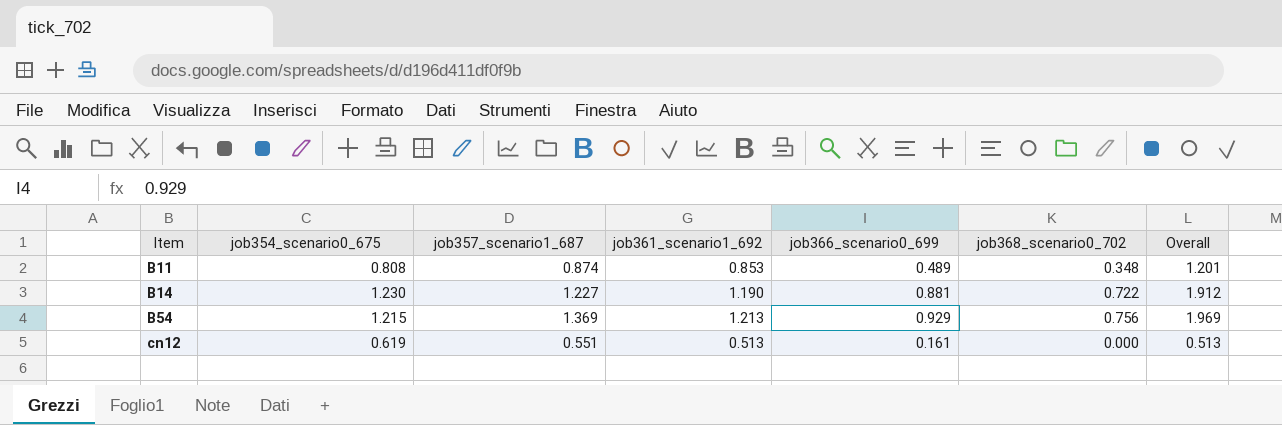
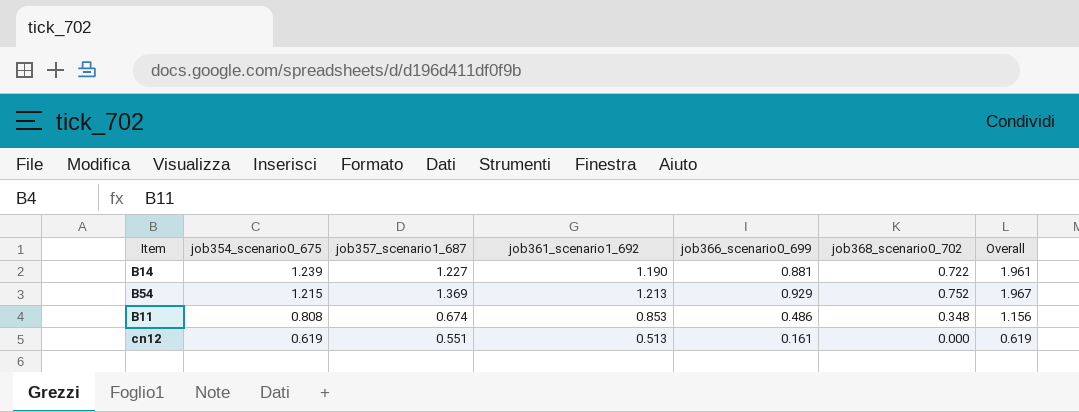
row order: Item ascending -> job354_scenario0_675 descending
column Overall | formula: [job361_scenario1_692] + [job368_scenario0_702] -> [job354_scenario0_675] + [job368_scenario0_702]
B14 | job354_scenario0_675: 1.230 -> 1.239
B54 | job368_scenario0_702: 0.756 -> 0.752
B11 | job357_scenario1_687: 0.874 -> 0.674
B11 | job366_scenario0_699: 0.489 -> 0.486

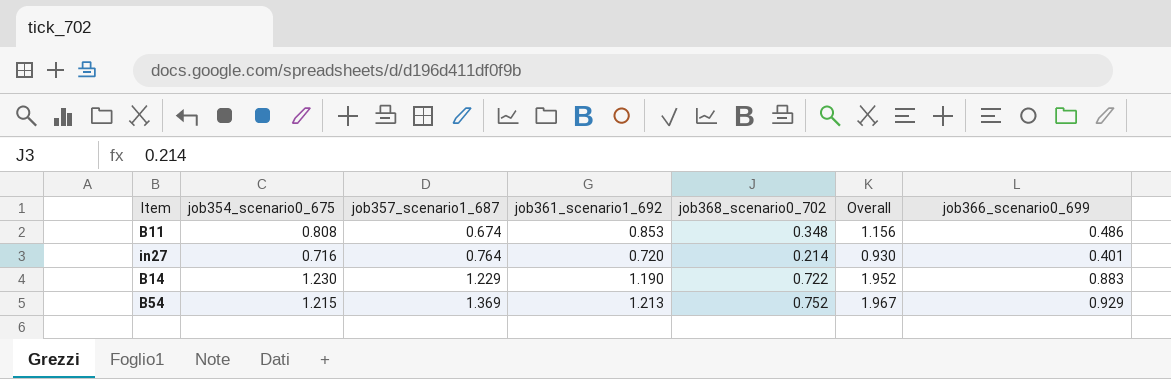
row order: job354_scenario0_675 descending -> job357_scenario1_687 ascending
column job366_scenario0_699 | position: 5 -> 7
row cn12: 0.619 | 0.551 | 0.513 | 0.161 | 0.000 | 0.619 -> none
row in27: none -> 0.716 | 0.764 | 0.720 | 0.214 | 0.930 | 0.401
B14 | job354_scenario0_675: 1.239 -> 1.230
B14 | job357_scenario1_687: 1.227 -> 1.229
B14 | Overall: 1.961 -> 1.952
B14 | job366_scenario0_699: 0.881 -> 0.883

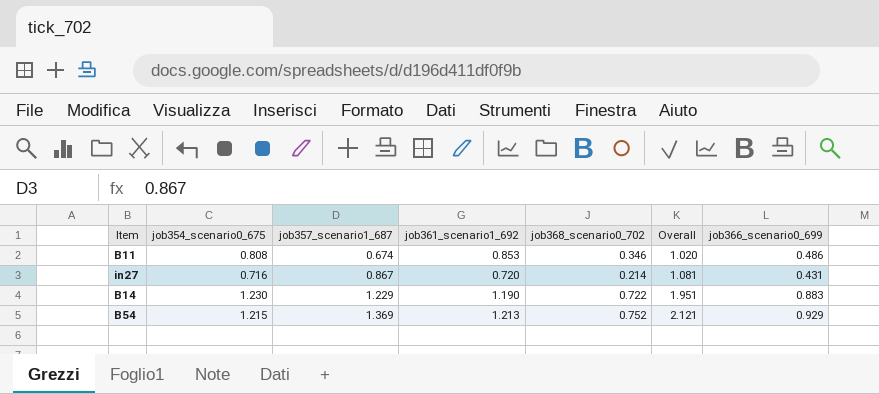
column Overall | formula: [job354_scenario0_675] + [job368_scenario0_702] -> [job357_scenario1_687] + [job368_scenario0_702]
B11 | job368_scenario0_702: 0.348 -> 0.346
in27 | job357_scenario1_687: 0.764 -> 0.867
in27 | job366_scenario0_699: 0.401 -> 0.431

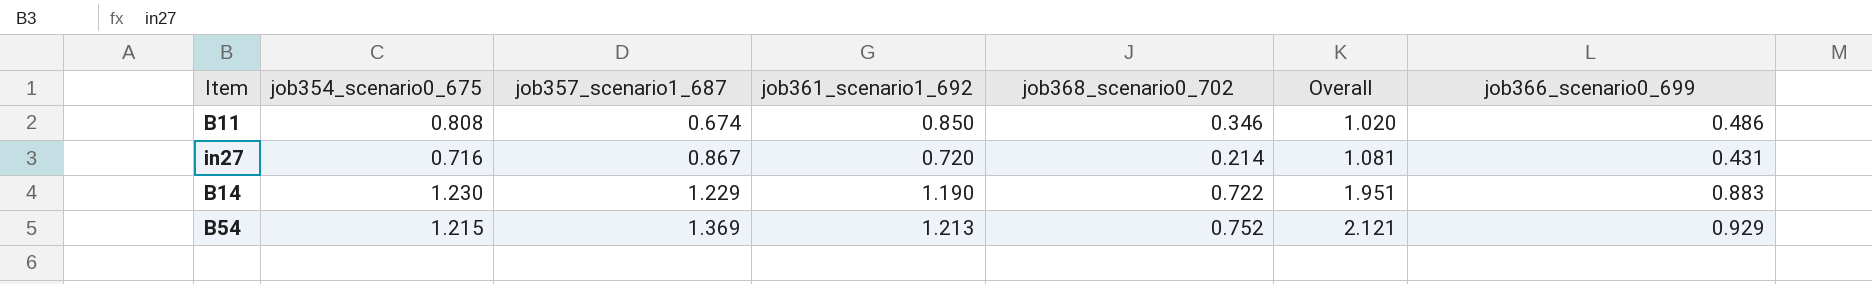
B11 | job361_scenario1_692: 0.853 -> 0.850

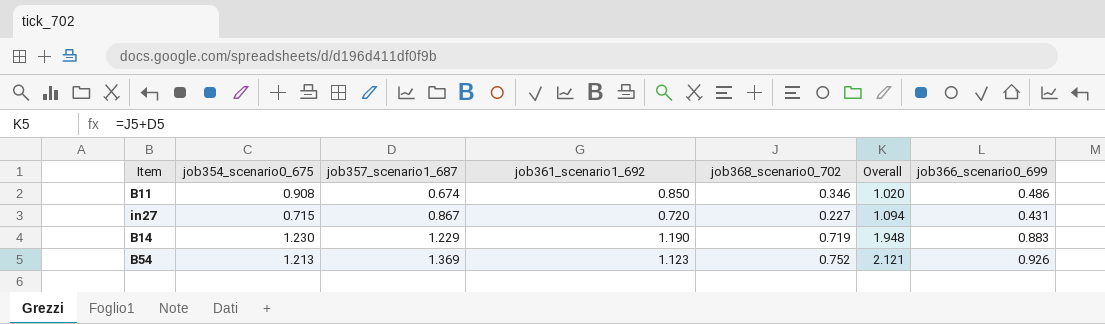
B11 | job354_scenario0_675: 0.808 -> 0.908
in27 | job354_scenario0_675: 0.716 -> 0.715
in27 | job368_scenario0_702: 0.214 -> 0.227
in27 | Overall: 1.081 -> 1.094
B14 | job368_scenario0_702: 0.722 -> 0.719
B14 | Overall: 1.951 -> 1.948
B54 | job354_scenario0_675: 1.215 -> 1.213
B54 | job361_scenario1_692: 1.213 -> 1.123
B54 | job366_scenario0_699: 0.929 -> 0.926

